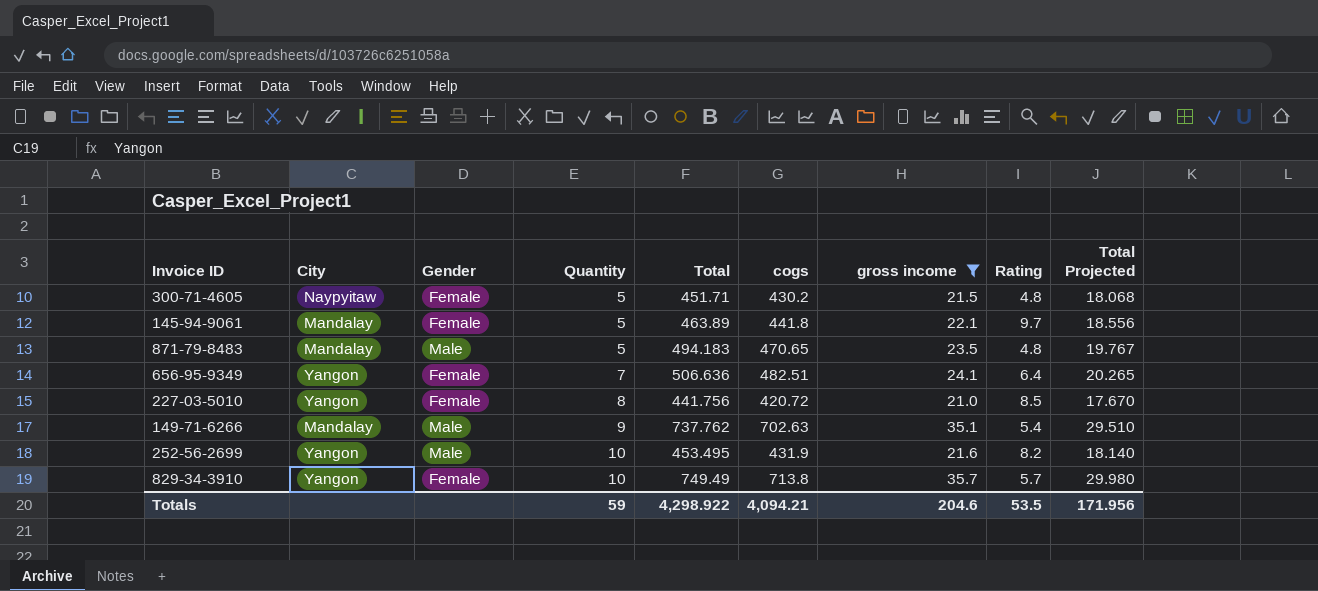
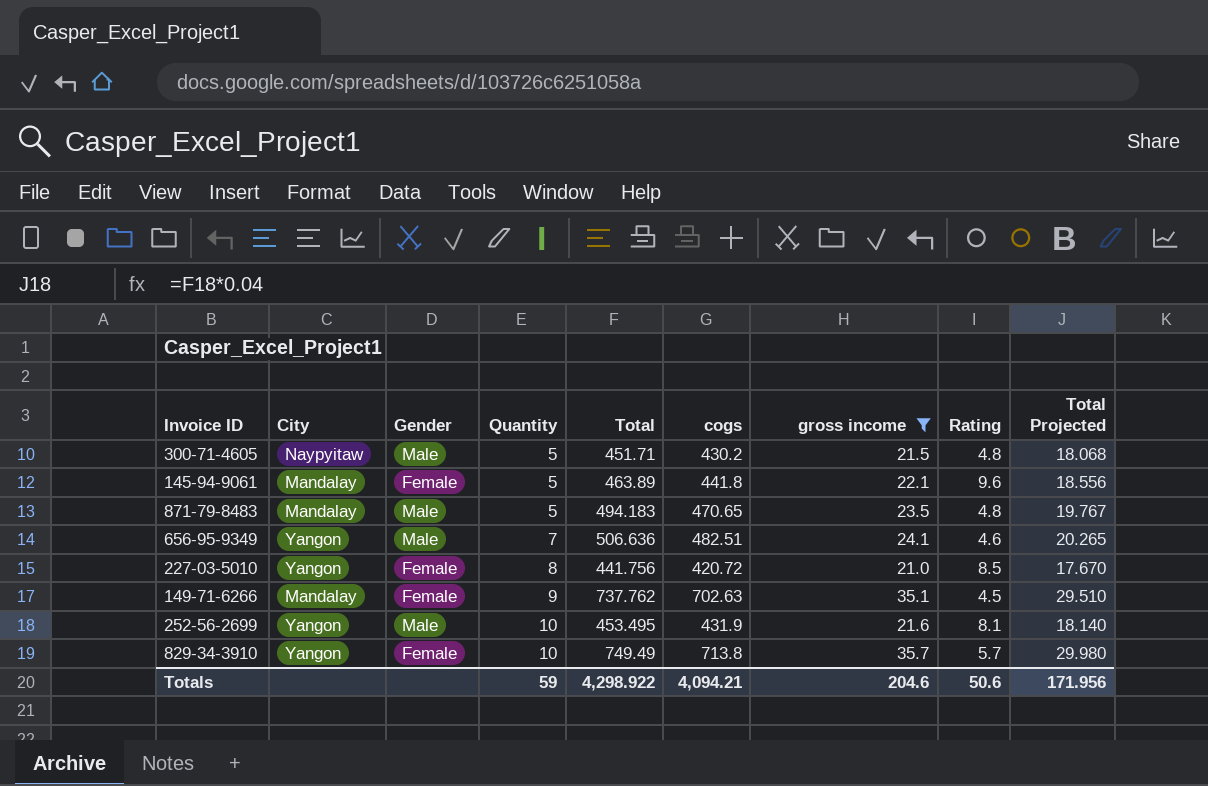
300-71-4605 | Gender: Female -> Male
145-94-9061 | Rating: 9.7 -> 9.6
656-95-9349 | Gender: Female -> Male
656-95-9349 | Rating: 6.4 -> 4.6
149-71-6266 | Gender: Male -> Female
149-71-6266 | Rating: 5.4 -> 4.5
252-56-2699 | Rating: 8.2 -> 8.1
Totals | Rating: 53.5 -> 50.6

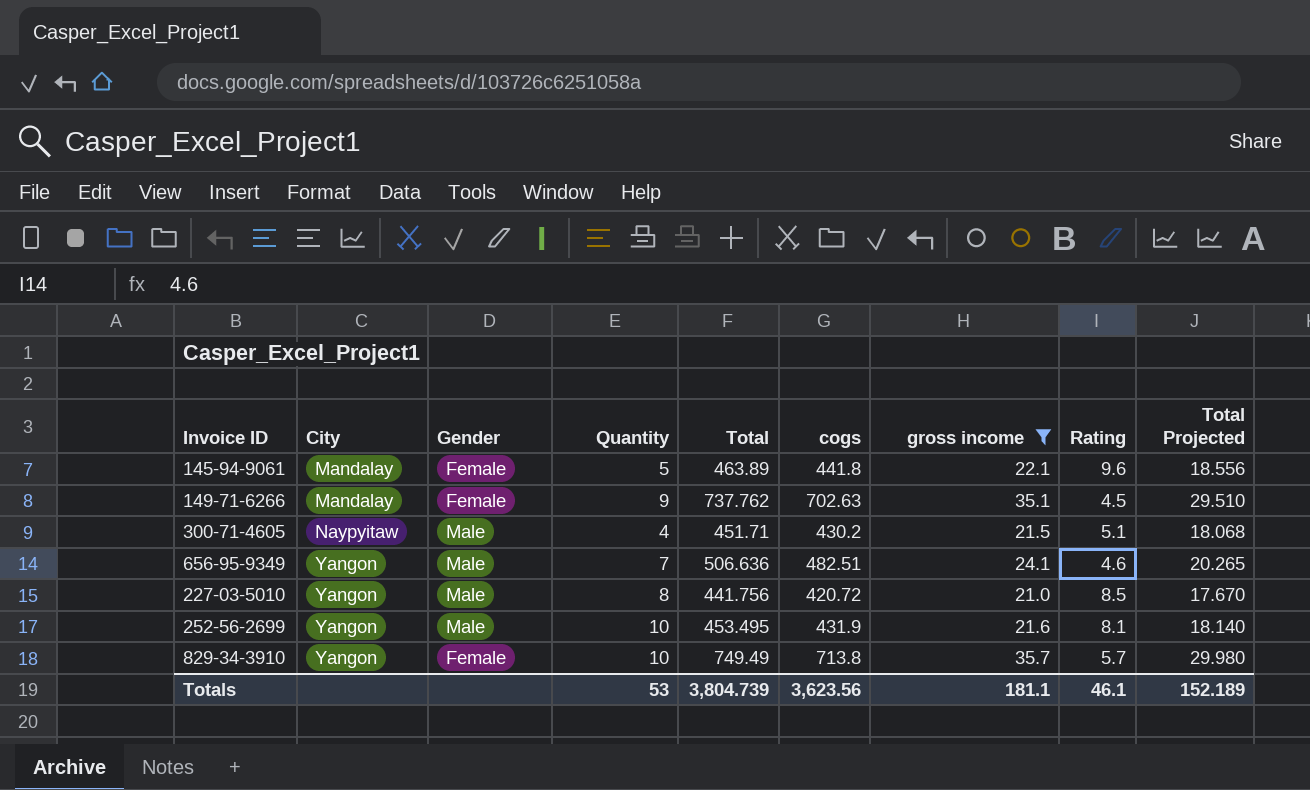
row order: Quantity ascending -> City ascending
row 871-79-8483: Mandalay | Male | 5 | 494.183 | 470.65 | 23.5 | 4.8 | 19.767 -> none
300-71-4605 | Quantity: 5 -> 4
300-71-4605 | Rating: 4.8 -> 5.1
227-03-5010 | Gender: Female -> Male
Totals | Quantity: 59 -> 53
Totals | Total: 4,298.922 -> 3,804.739
Totals | cogs: 4,094.21 -> 3,623.56
Totals | gross income: 204.6 -> 181.1
Totals | Rating: 50.6 -> 46.1
Totals | Total Projected: 171.956 -> 152.189

